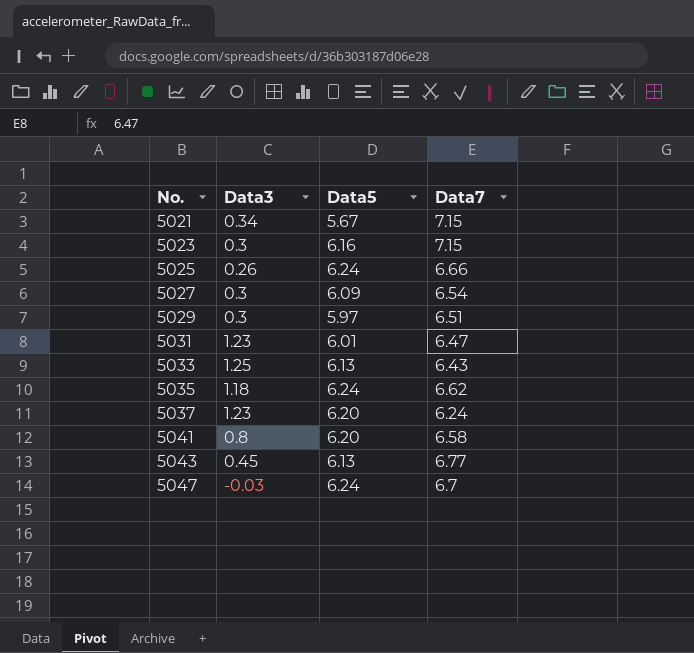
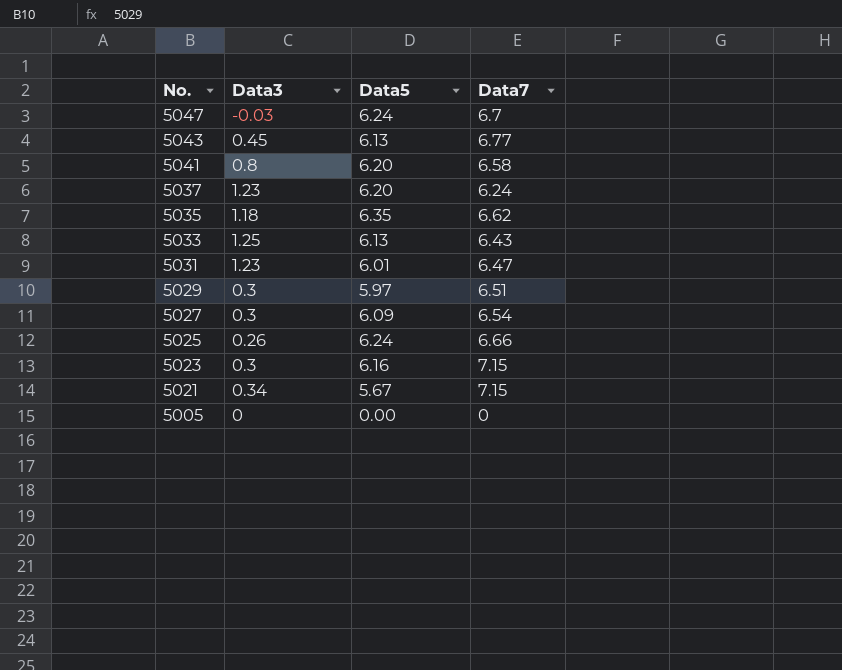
row order: No. ascending -> No. descending
5035 | Data5: 6.24 -> 6.35
row 5005: none -> 0 | 0.00 | 0

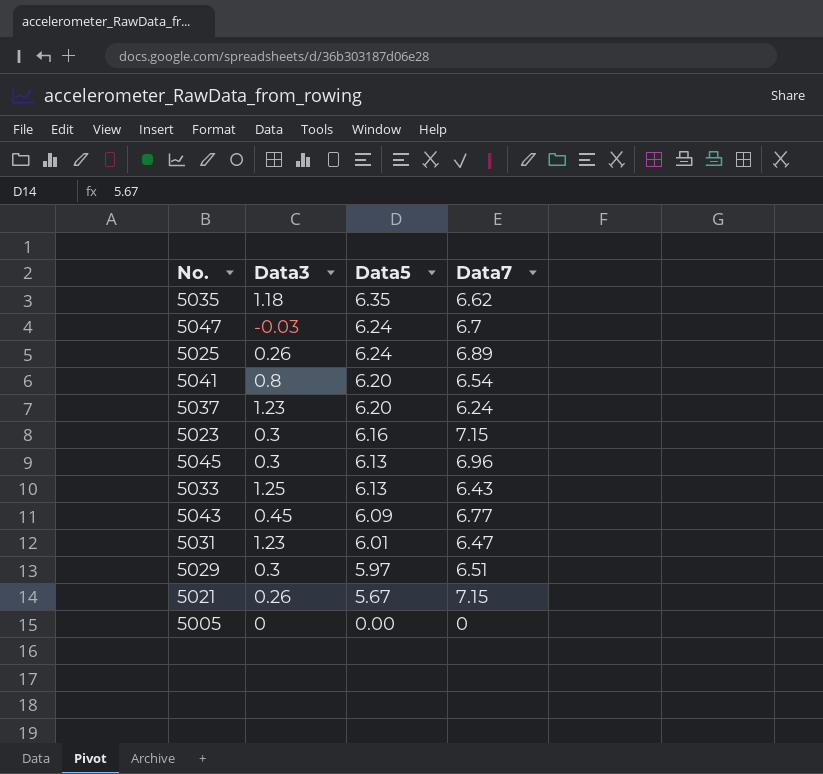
row order: No. descending -> Data5 descending
row 5027: 0.3 | 6.09 | 6.54 -> none
5025 | Data7: 6.66 -> 6.89
5041 | Data7: 6.58 -> 6.54
row 5045: none -> 0.3 | 6.13 | 6.96
5043 | Data5: 6.13 -> 6.09
5021 | Data3: 0.34 -> 0.26

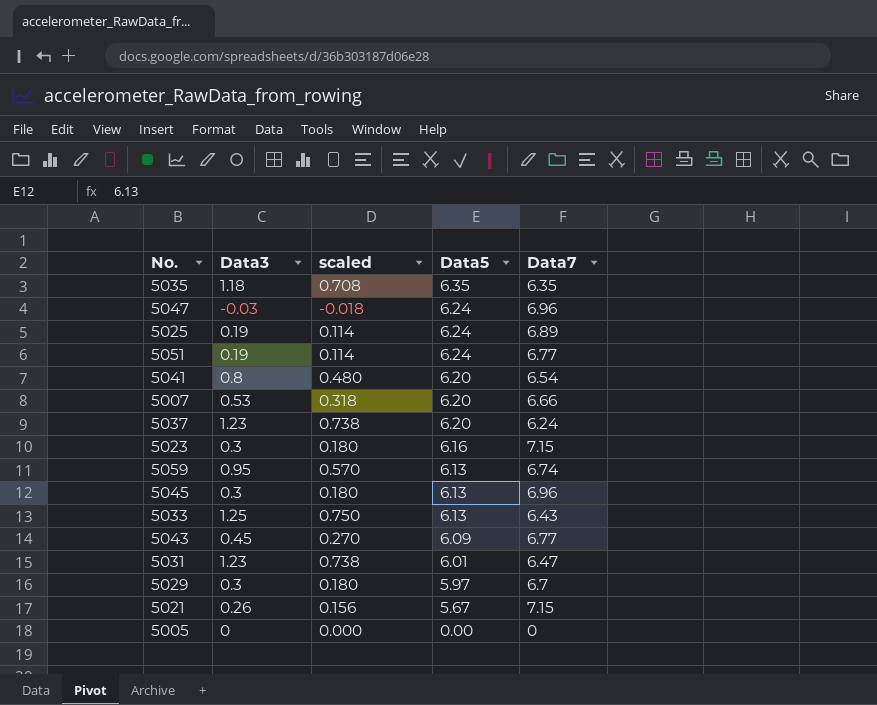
column scaled | formula: none -> [Data3] * 0.6
5035 | Data7: 6.62 -> 6.35
5047 | Data7: 6.7 -> 6.96
5025 | Data3: 0.26 -> 0.19
row 5051: none -> 0.19 | 0.114 | 6.24 | 6.77
row 5007: none -> 0.53 | 0.318 | 6.20 | 6.66
row 5059: none -> 0.95 | 0.570 | 6.13 | 6.74
5029 | Data7: 6.51 -> 6.7

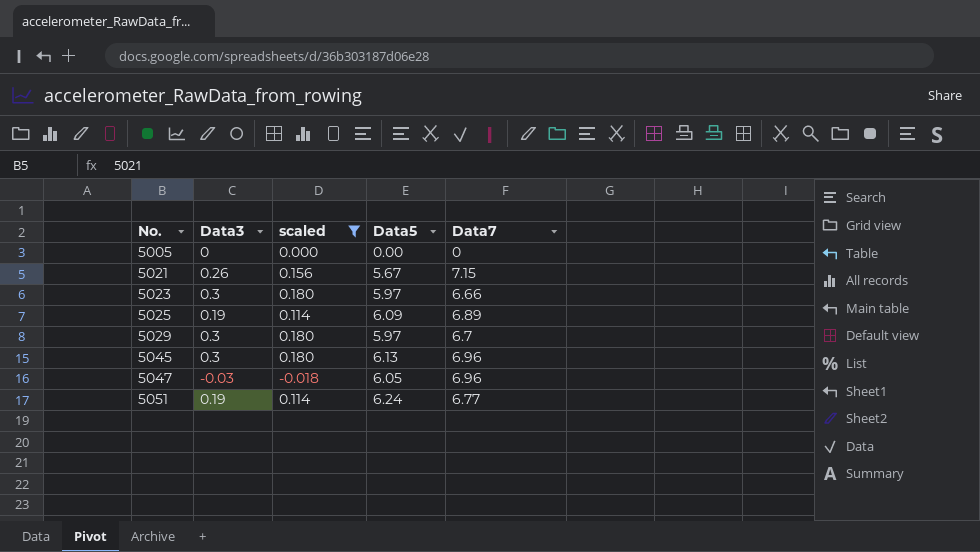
filter: none -> scaled <= 0.180
row order: Data5 descending -> No. ascending
5023 | Data5: 6.16 -> 5.97
5023 | Data7: 7.15 -> 6.66
5025 | Data5: 6.24 -> 6.09
5047 | Data5: 6.24 -> 6.05

